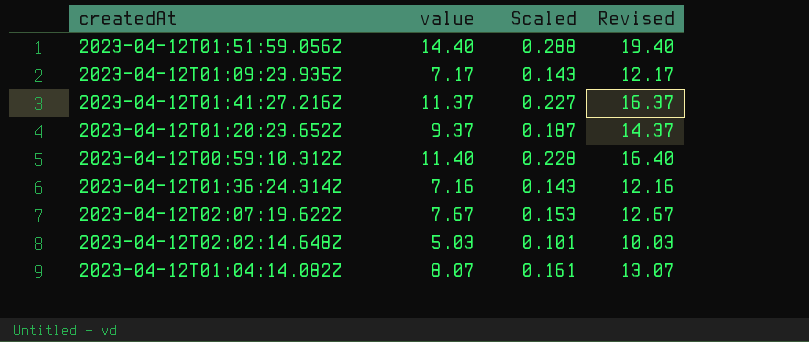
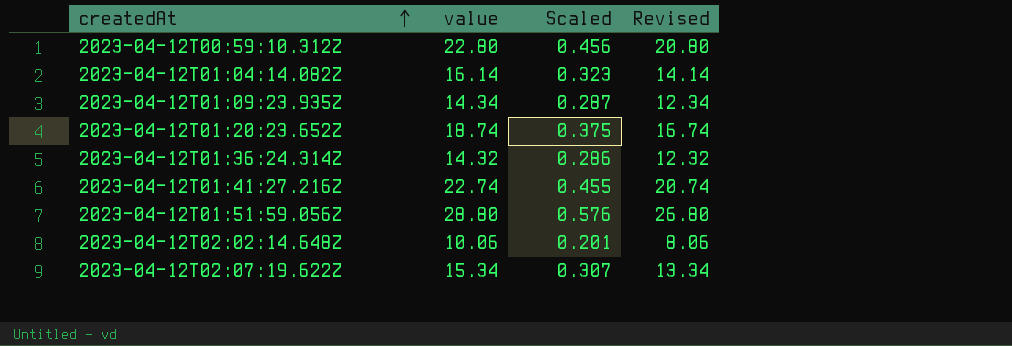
row order: none -> createdAt ascending
column Revised | formula: [value] + 5 -> [value] - 2
2023-04-12T00:59:10.312Z | value: 11.40 -> 22.80
2023-04-12T00:59:10.312Z | Scaled: 0.228 -> 0.456
2023-04-12T01:04:14.082Z | value: 8.07 -> 16.14
2023-04-12T01:04:14.082Z | Scaled: 0.161 -> 0.323
2023-04-12T01:09:23.935Z | value: 7.17 -> 14.34
2023-04-12T01:09:23.935Z | Scaled: 0.143 -> 0.287
2023-04-12T01:20:23.652Z | value: 9.37 -> 18.74
2023-04-12T01:20:23.652Z | Scaled: 0.187 -> 0.375
2023-04-12T01:36:24.314Z | value: 7.16 -> 14.32
2023-04-12T01:36:24.314Z | Scaled: 0.143 -> 0.286
2023-04-12T01:41:27.216Z | value: 11.37 -> 22.74
2023-04-12T01:41:27.216Z | Scaled: 0.227 -> 0.455
2023-04-12T01:51:59.056Z | value: 14.40 -> 28.80
2023-04-12T01:51:59.056Z | Scaled: 0.288 -> 0.576
2023-04-12T02:02:14.648Z | value: 5.03 -> 10.06
2023-04-12T02:02:14.648Z | Scaled: 0.101 -> 0.201
2023-04-12T02:07:19.622Z | value: 7.67 -> 15.34
2023-04-12T02:07:19.622Z | Scaled: 0.153 -> 0.307

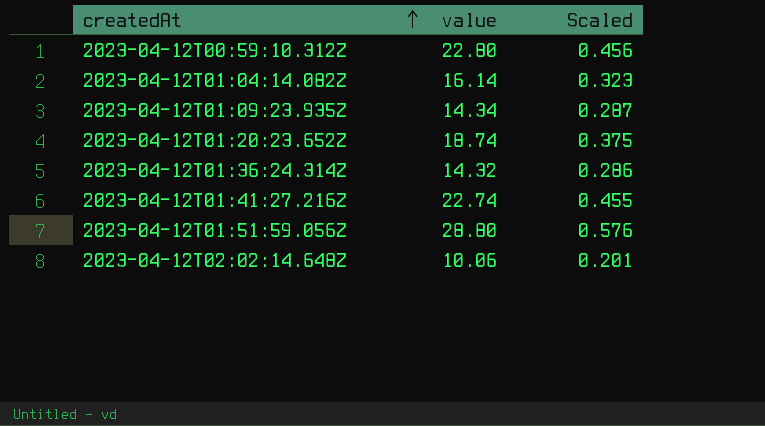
column Revised | formula: [value] - 2 -> none
row 2023-04-12T02:07:19.622Z: 15.34 | 0.307 | 13.34 -> none

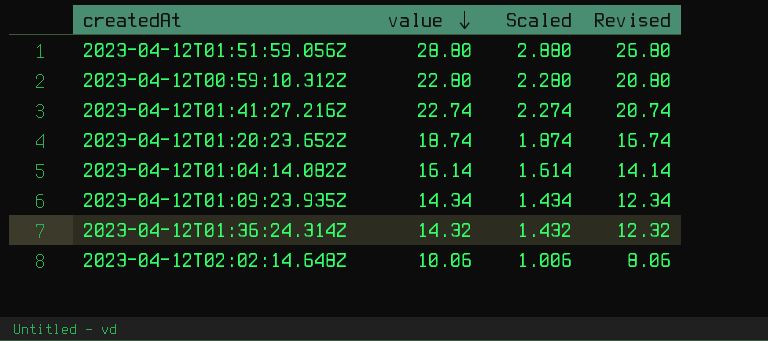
row order: createdAt ascending -> value descending
column Scaled | formula: [value] * 0.02 -> [value] * 0.1
column Revised | formula: none -> [value] - 2

